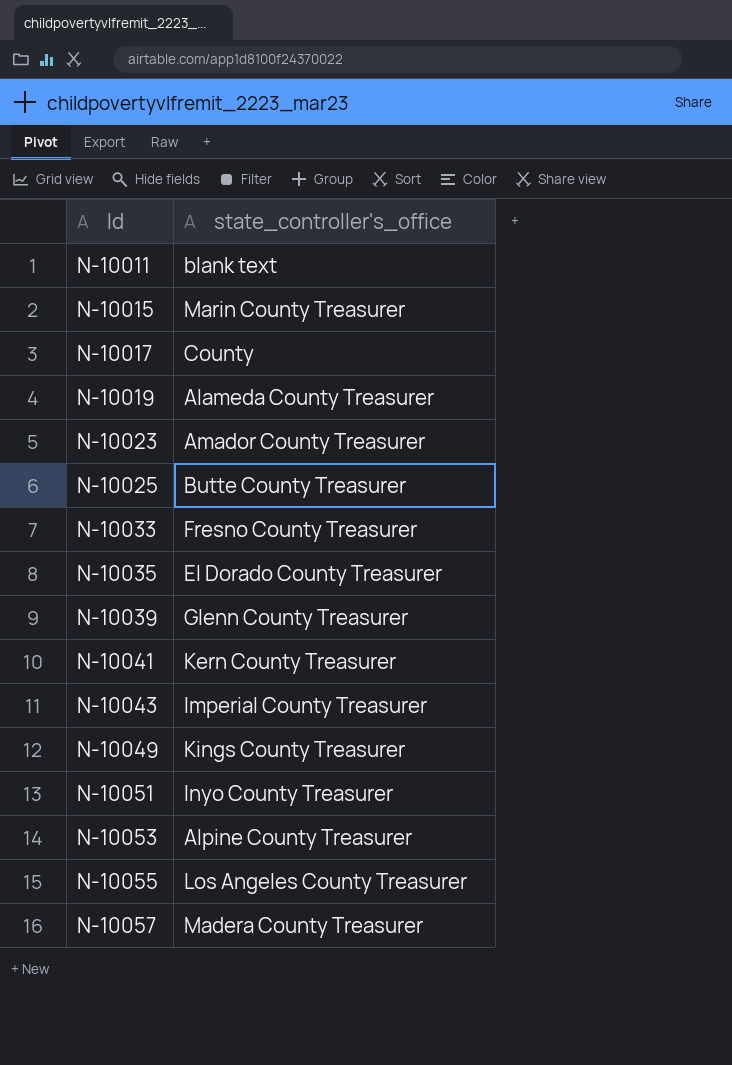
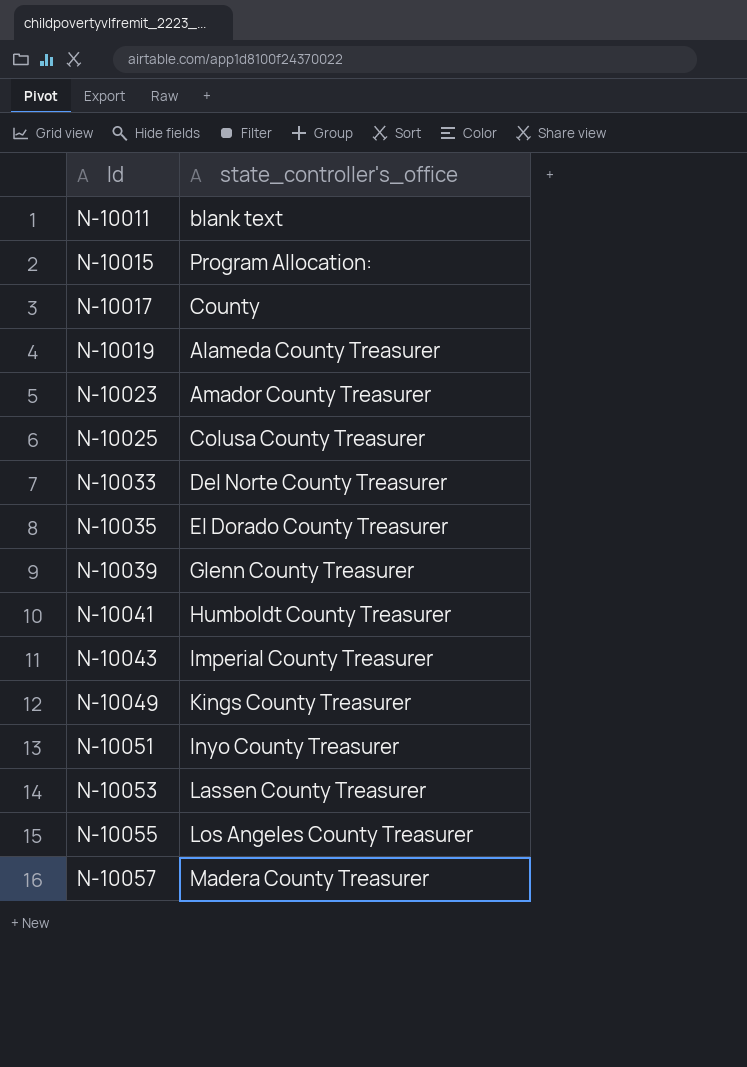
N-10015 | state_controller's_office: Marin County Treasurer -> Program Allocation:
N-10025 | state_controller's_office: Butte County Treasurer -> Colusa County Treasurer
N-10033 | state_controller's_office: Fresno County Treasurer -> Del Norte County Treasurer
N-10041 | state_controller's_office: Kern County Treasurer -> Humboldt County Treasurer
N-10053 | state_controller's_office: Alpine County Treasurer -> Lassen County Treasurer

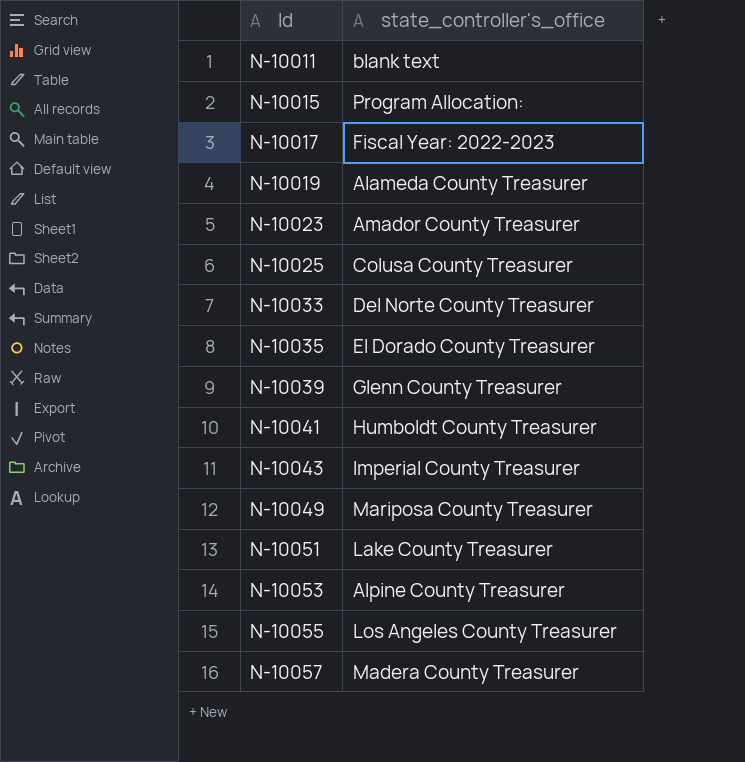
N-10017 | state_controller's_office: County -> Fiscal Year: 2022-2023
N-10049 | state_controller's_office: Kings County Treasurer -> Mariposa County Treasurer
N-10051 | state_controller's_office: Inyo County Treasurer -> Lake County Treasurer
N-10053 | state_controller's_office: Lassen County Treasurer -> Alpine County Treasurer

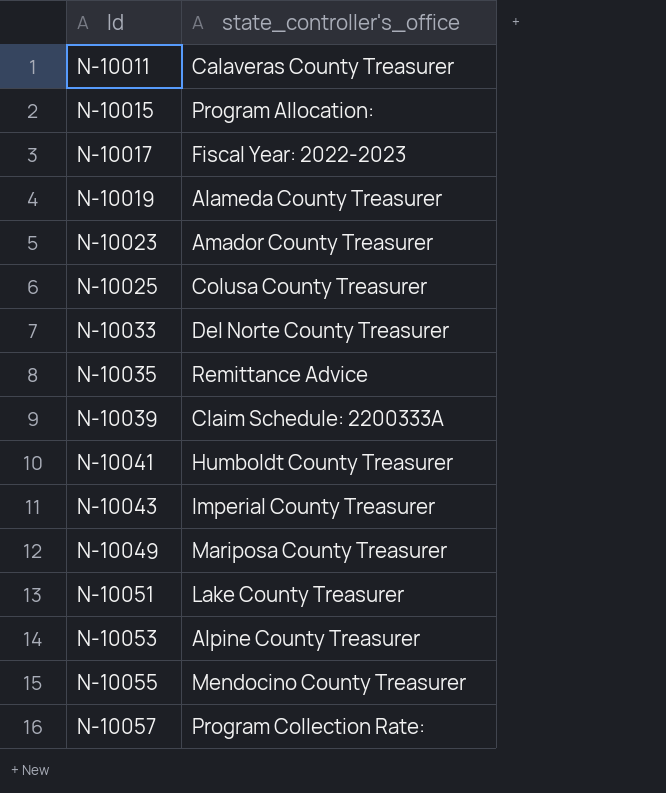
N-10011 | state_controller's_office: blank text -> Calaveras County Treasurer
N-10035 | state_controller's_office: El Dorado County Treasurer -> Remittance Advice
N-10039 | state_controller's_office: Glenn County Treasurer -> Claim Schedule: 2200333A
N-10055 | state_controller's_office: Los Angeles County Treasurer -> Mendocino County Treasurer
N-10057 | state_controller's_office: Madera County Treasurer -> Program Collection Rate:

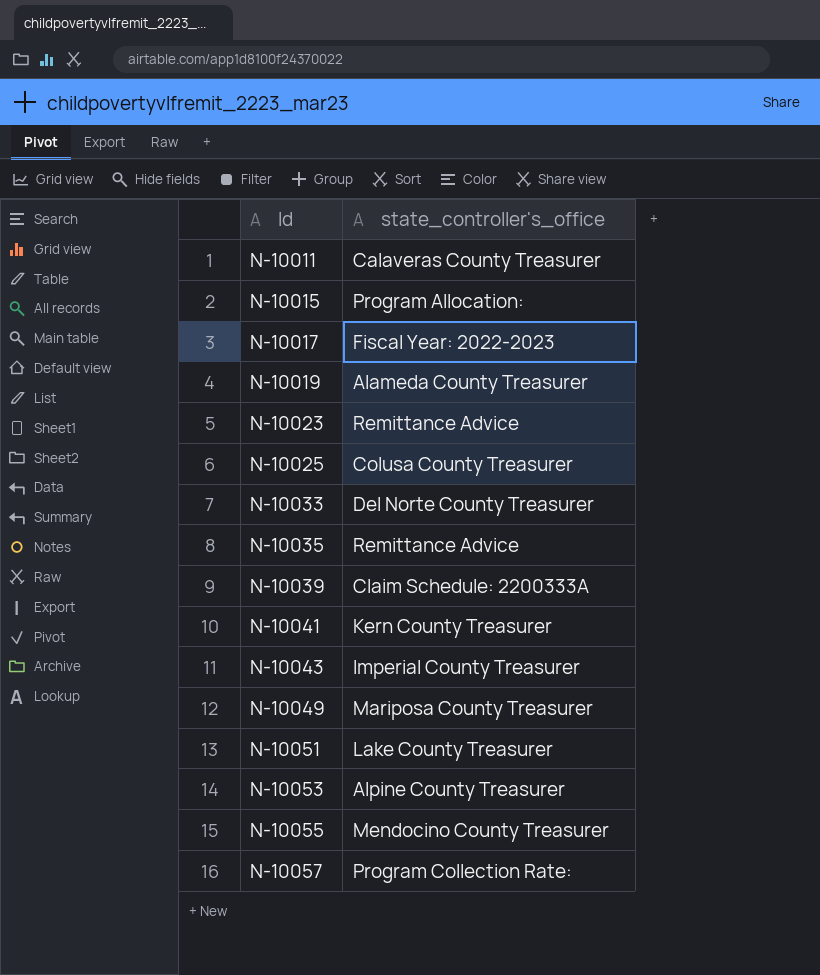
N-10023 | state_controller's_office: Amador County Treasurer -> Remittance Advice
N-10041 | state_controller's_office: Humboldt County Treasurer -> Kern County Treasurer

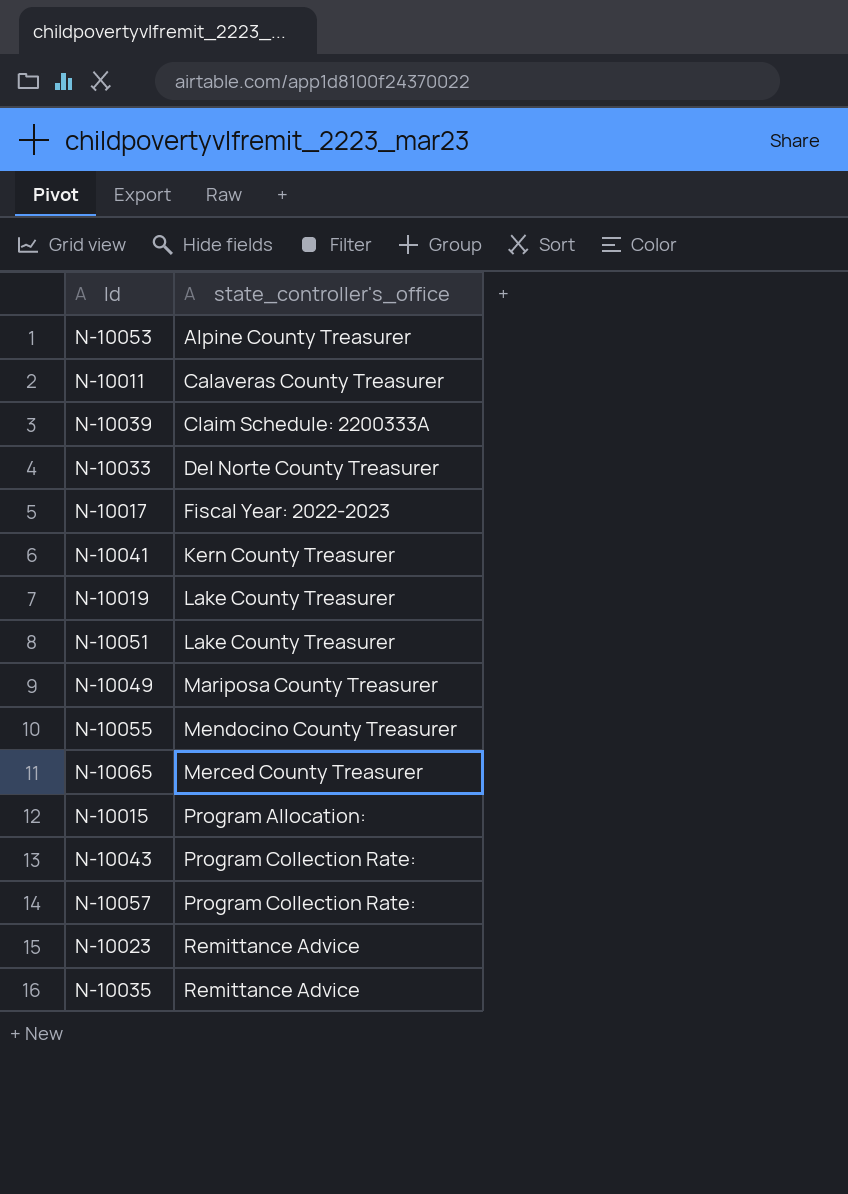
row order: Id ascending -> state_controller's_office ascending
row N-10025: Colusa County Treasurer -> none
N-10019 | state_controller's_office: Alameda County Treasurer -> Lake County Treasurer
row N-10065: none -> Merced County Treasurer
N-10043 | state_controller's_office: Imperial County Treasurer -> Program Collection Rate:

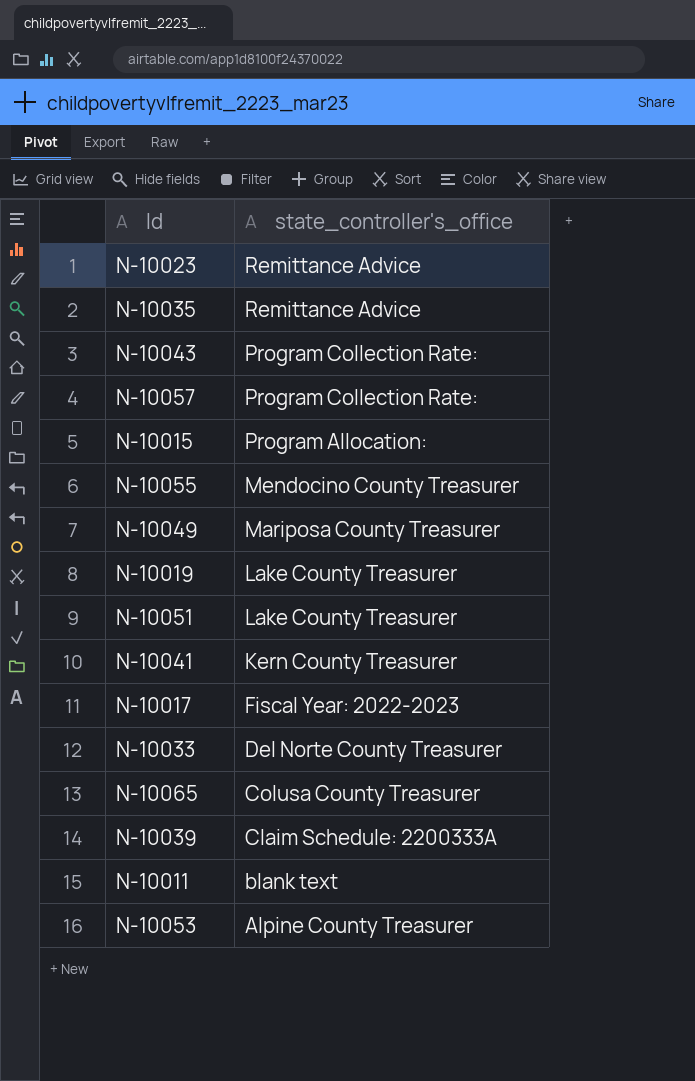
row order: state_controller's_office ascending -> state_controller's_office descending
N-10065 | state_controller's_office: Merced County Treasurer -> Colusa County Treasurer
N-10011 | state_controller's_office: Calaveras County Treasurer -> blank text

